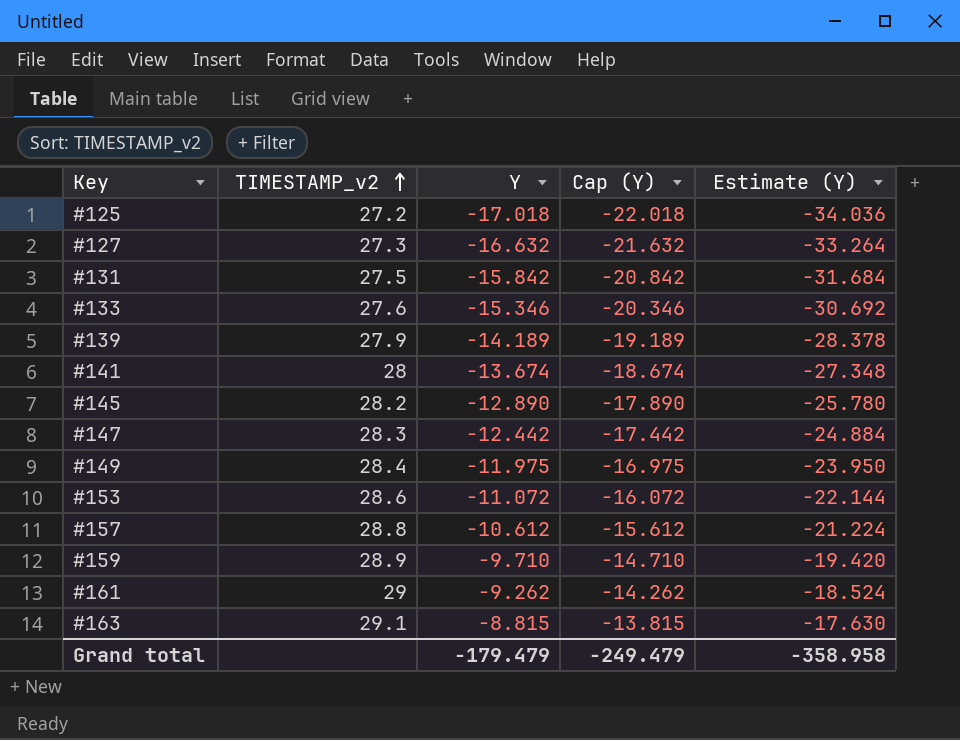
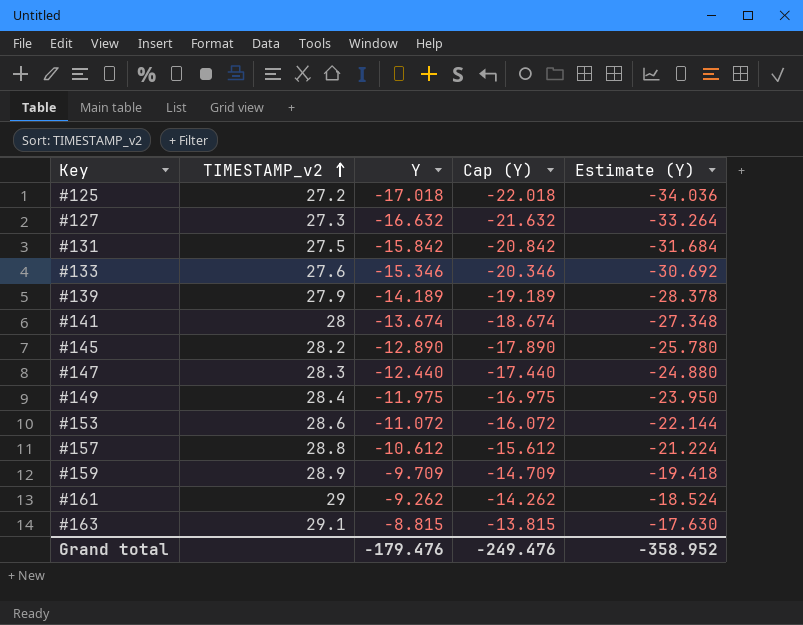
#147 | Y: -12.442 -> -12.440
#147 | Cap (Y): -17.442 -> -17.440
#147 | Estimate (Y): -24.884 -> -24.880
#159 | Y: -9.710 -> -9.709
#159 | Cap (Y): -14.710 -> -14.709
#159 | Estimate (Y): -19.420 -> -19.418
Grand total | Y: -179.479 -> -179.476
Grand total | Cap (Y): -249.479 -> -249.476
Grand total | Estimate (Y): -358.958 -> -358.952

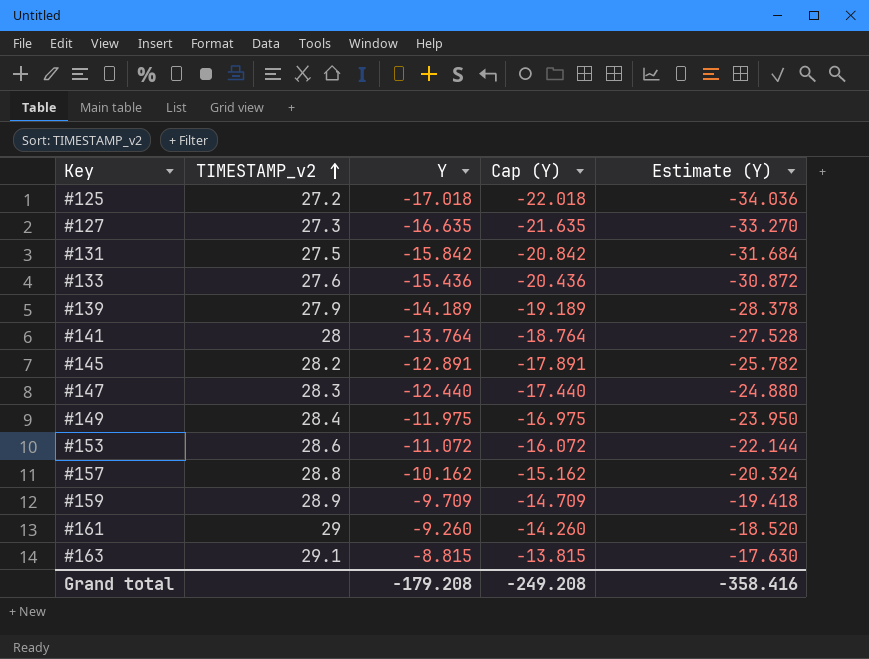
#127 | Y: -16.632 -> -16.635
#127 | Cap (Y): -21.632 -> -21.635
#127 | Estimate (Y): -33.264 -> -33.270
#133 | Y: -15.346 -> -15.436
#133 | Cap (Y): -20.346 -> -20.436
#133 | Estimate (Y): -30.692 -> -30.872
#141 | Y: -13.674 -> -13.764
#141 | Cap (Y): -18.674 -> -18.764
#141 | Estimate (Y): -27.348 -> -27.528
#145 | Y: -12.890 -> -12.891
#145 | Cap (Y): -17.890 -> -17.891
#145 | Estimate (Y): -25.780 -> -25.782
#157 | Y: -10.612 -> -10.162
#157 | Cap (Y): -15.612 -> -15.162
#157 | Estimate (Y): -21.224 -> -20.324
#161 | Y: -9.262 -> -9.260
#161 | Cap (Y): -14.262 -> -14.260
#161 | Estimate (Y): -18.524 -> -18.520
Grand total | Y: -179.476 -> -179.208
Grand total | Cap (Y): -249.476 -> -249.208
Grand total | Estimate (Y): -358.952 -> -358.416

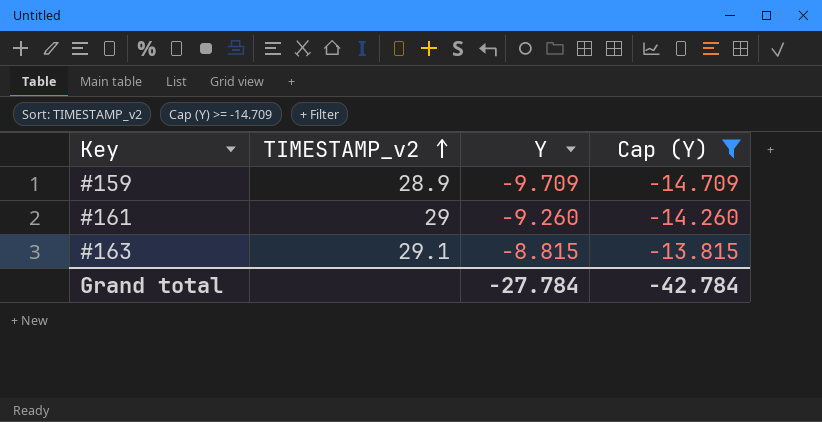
filter: none -> Cap (Y) >= -14.709
column Estimate (Y) | formula: [Y] * 2 -> none
Grand total | Y: -179.208 -> -27.784
Grand total | Cap (Y): -249.208 -> -42.784

